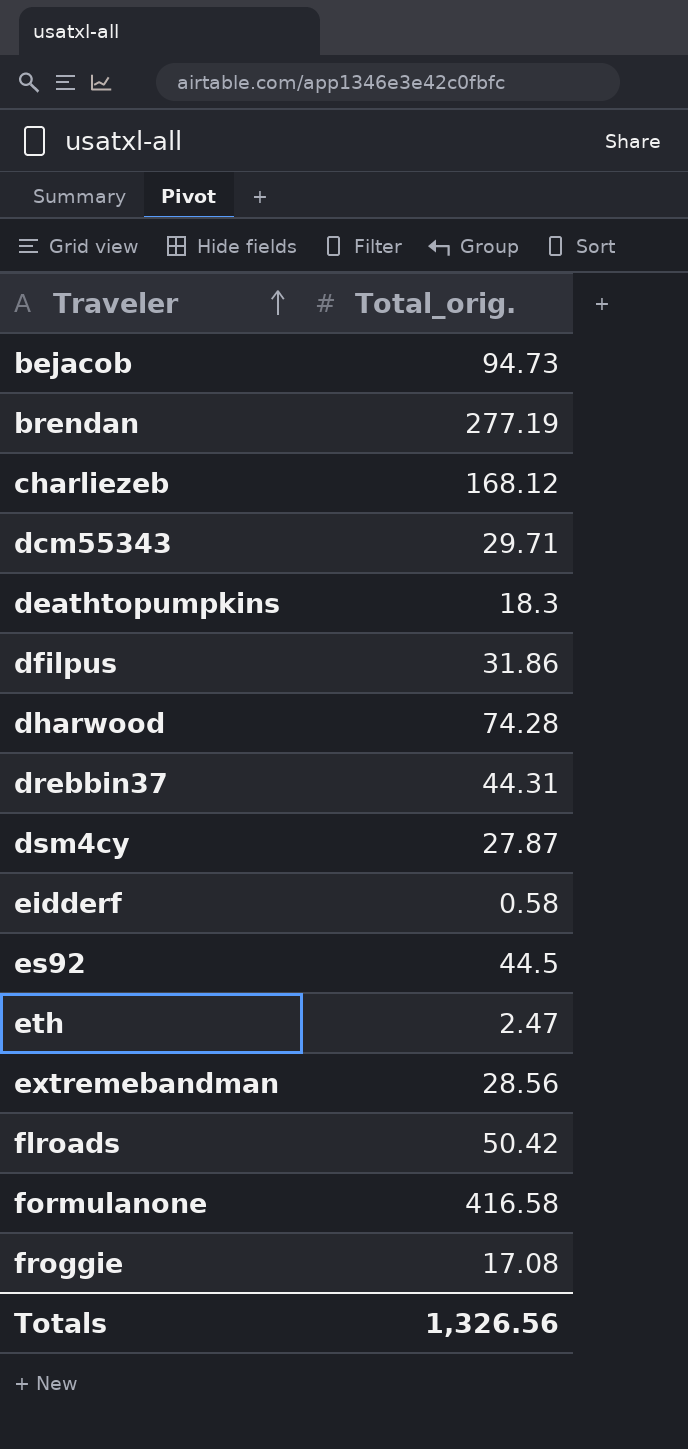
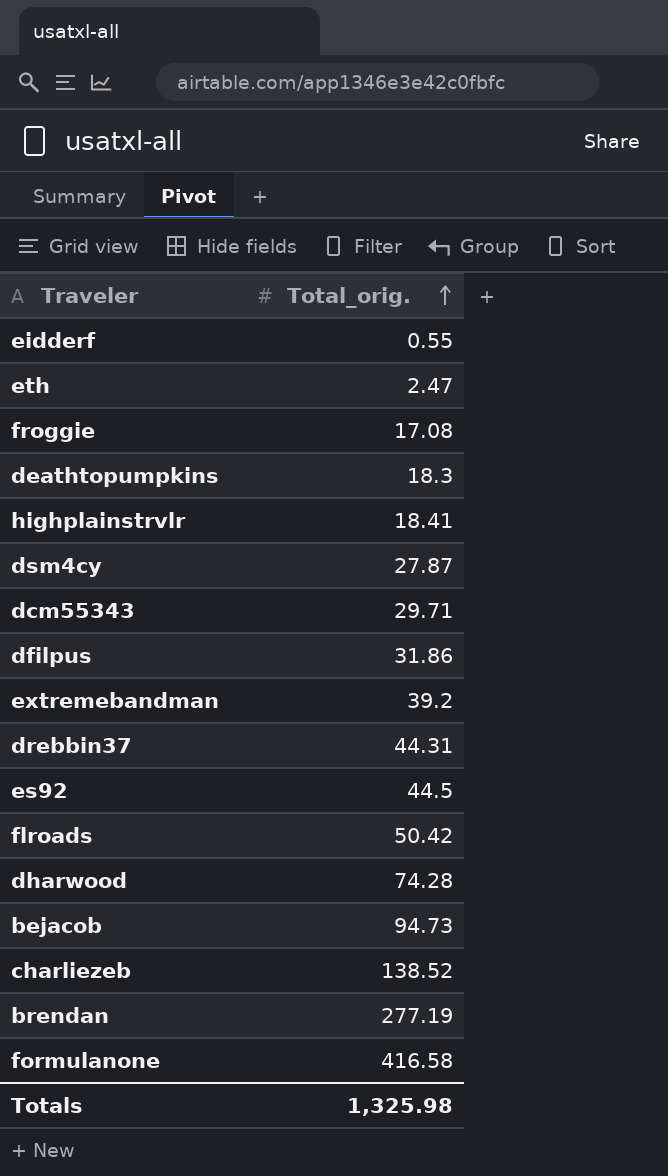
row order: Traveler ascending -> Total_orig. ascending
eidderf | Total_orig.: 0.58 -> 0.55
row highplainstrvlr: none -> 18.41
extremebandman | Total_orig.: 28.56 -> 39.2
charliezeb | Total_orig.: 168.12 -> 138.52
Totals | Total_orig.: 1,326.56 -> 1,325.98

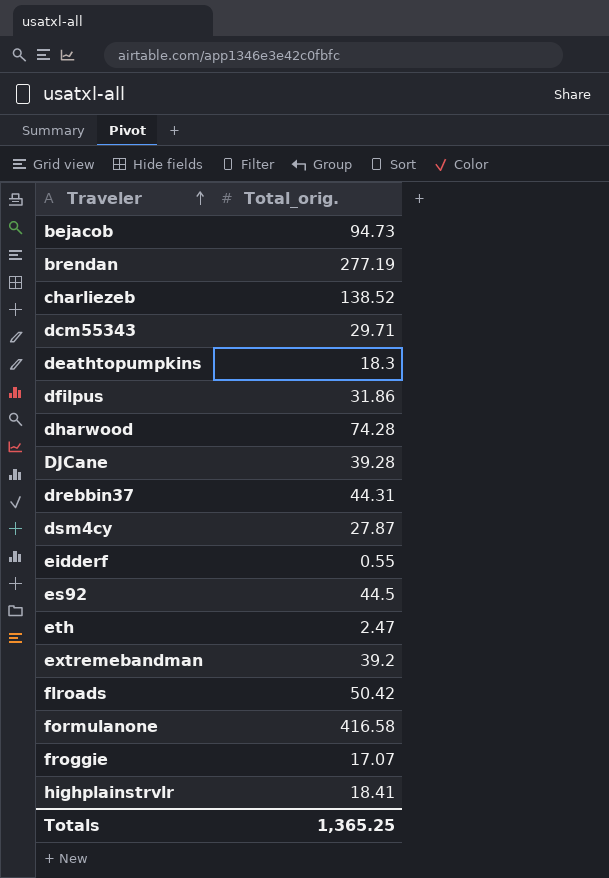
row order: Total_orig. ascending -> Traveler ascending
row DJCane: none -> 39.28
froggie | Total_orig.: 17.08 -> 17.07
Totals | Total_orig.: 1,325.98 -> 1,365.25

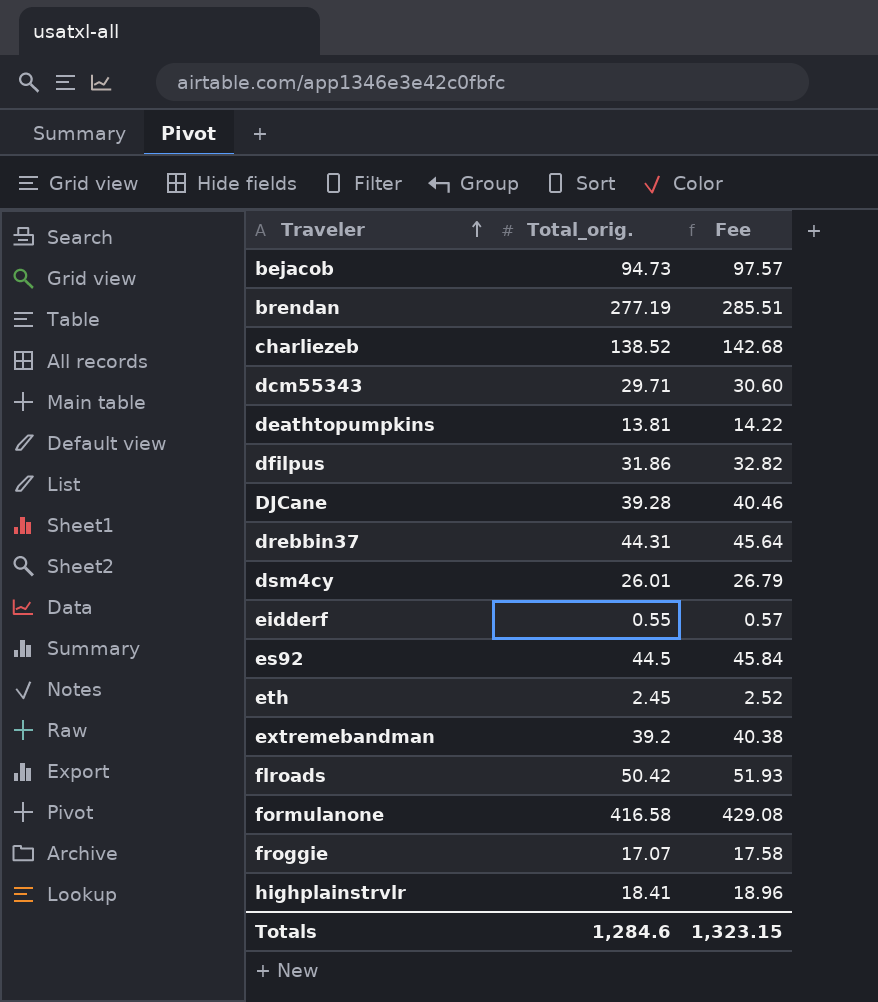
column Fee | formula: none -> [Total_orig.] * 1.03
row dharwood: 74.28 -> none
deathtopumpkins | Total_orig.: 18.3 -> 13.81
dsm4cy | Total_orig.: 27.87 -> 26.01
eth | Total_orig.: 2.47 -> 2.45
Totals | Total_orig.: 1,365.25 -> 1,284.6

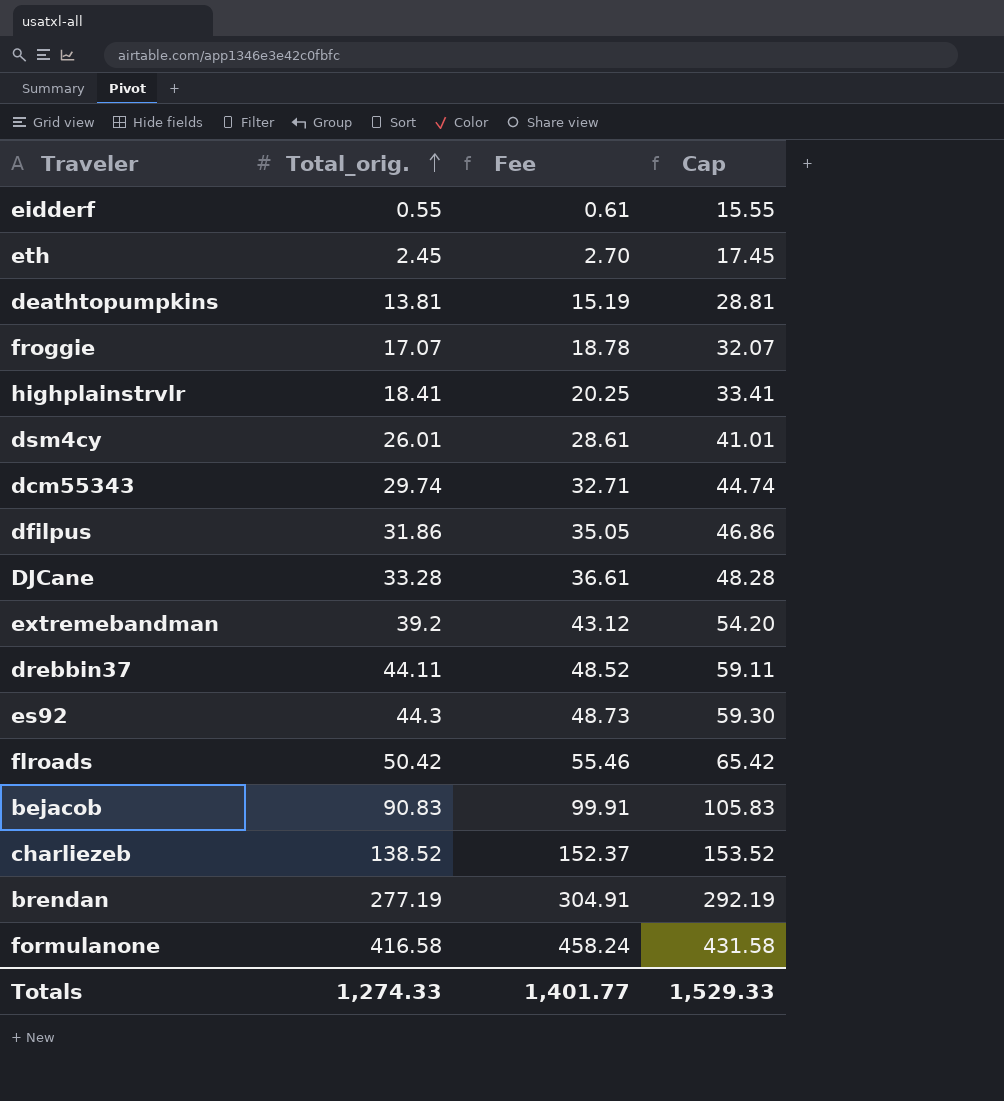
row order: Traveler ascending -> Total_orig. ascending
column Fee | formula: [Total_orig.] * 1.03 -> [Total_orig.] * 1.1
column Cap | formula: none -> [Total_orig.] + 15
dcm55343 | Total_orig.: 29.71 -> 29.74
DJCane | Total_orig.: 39.28 -> 33.28
drebbin37 | Total_orig.: 44.31 -> 44.11
es92 | Total_orig.: 44.5 -> 44.3
bejacob | Total_orig.: 94.73 -> 90.83
Totals | Total_orig.: 1,284.6 -> 1,274.33
Totals | Fee: 1,323.15 -> 1,401.77

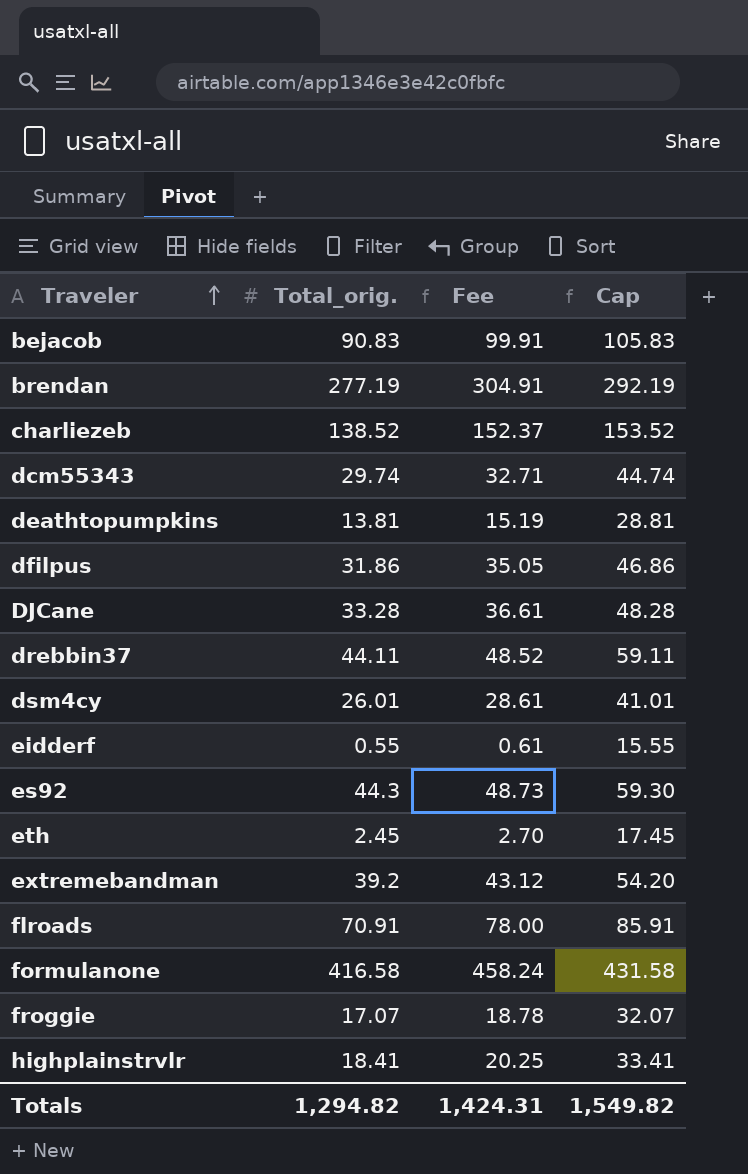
row order: Total_orig. ascending -> Traveler ascending
flroads | Total_orig.: 50.42 -> 70.91
flroads | Fee: 55.46 -> 78.00
flroads | Cap: 65.42 -> 85.91
Totals | Total_orig.: 1,274.33 -> 1,294.82
Totals | Fee: 1,401.77 -> 1,424.31
Totals | Cap: 1,529.33 -> 1,549.82

